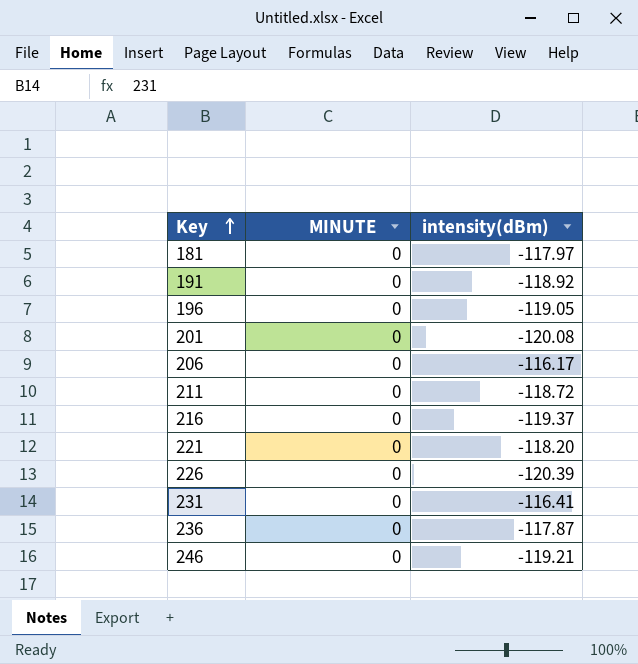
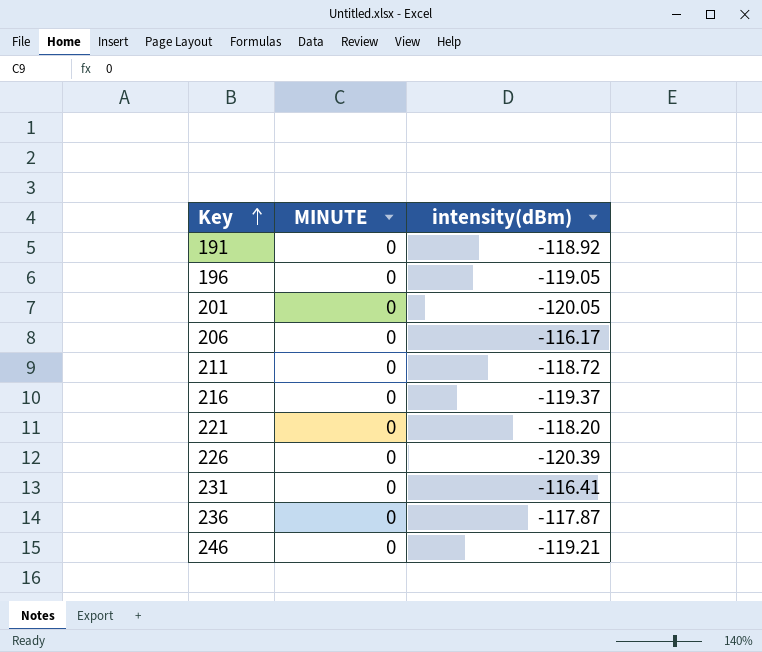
row 181: 0 | -117.97 -> none
201 | intensity(dBm): -120.08 -> -120.05

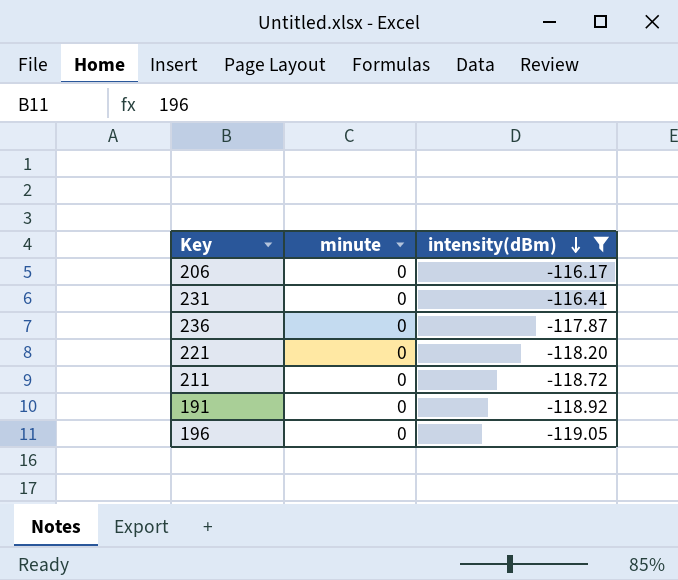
filter: none -> intensity(dBm) >= -119.05
row order: Key ascending -> intensity(dBm) descending
column name: MINUTE -> minute

